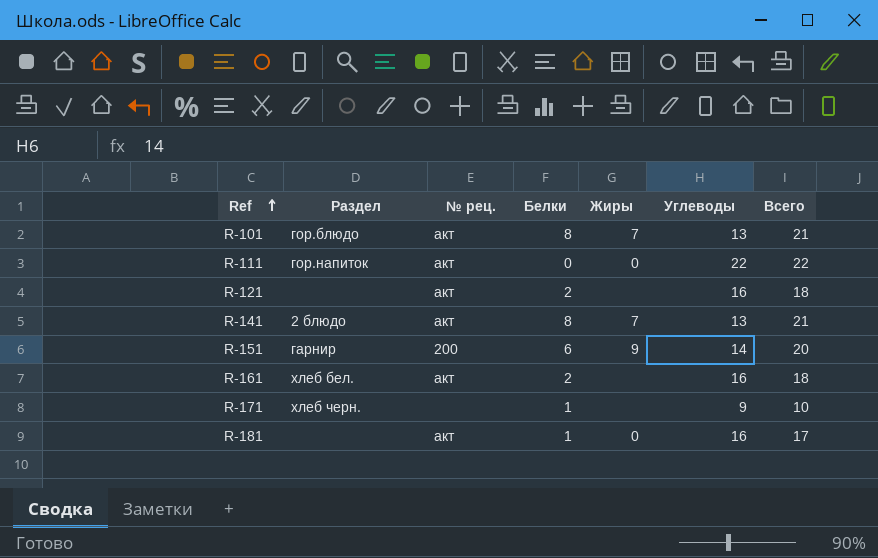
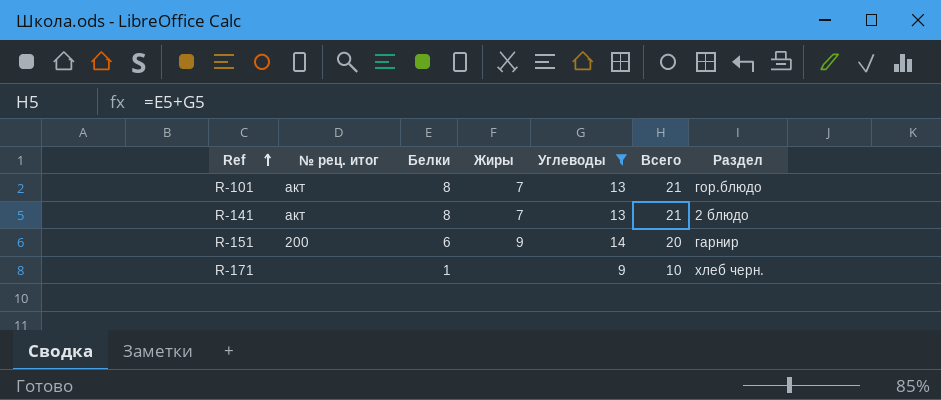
filter: none -> Углеводы <= 14
column name: № рец. -> № рец. итог
column Раздел | position: 2 -> 7

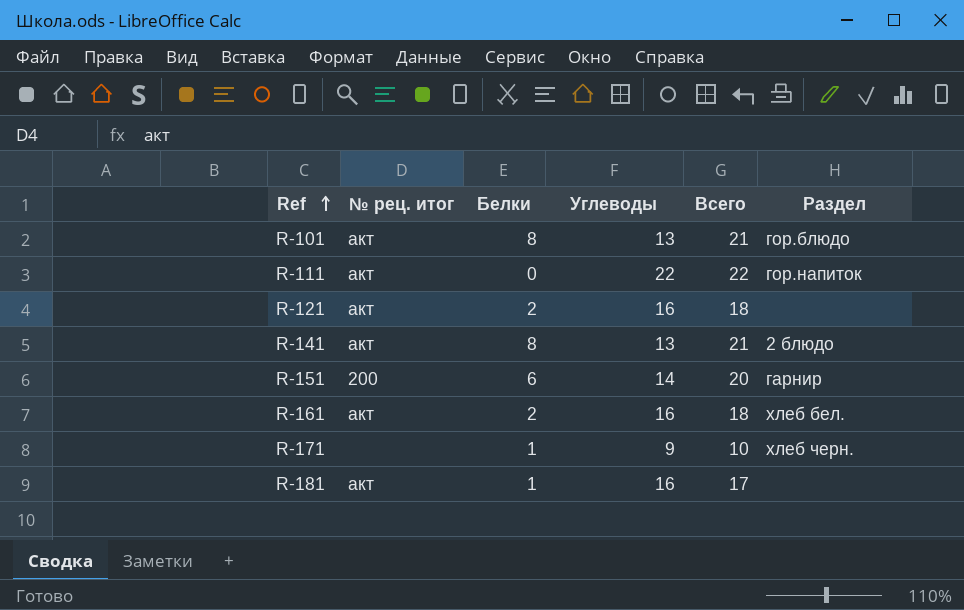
filter: Углеводы <= 14 -> none
column Жиры | position: 4 -> none

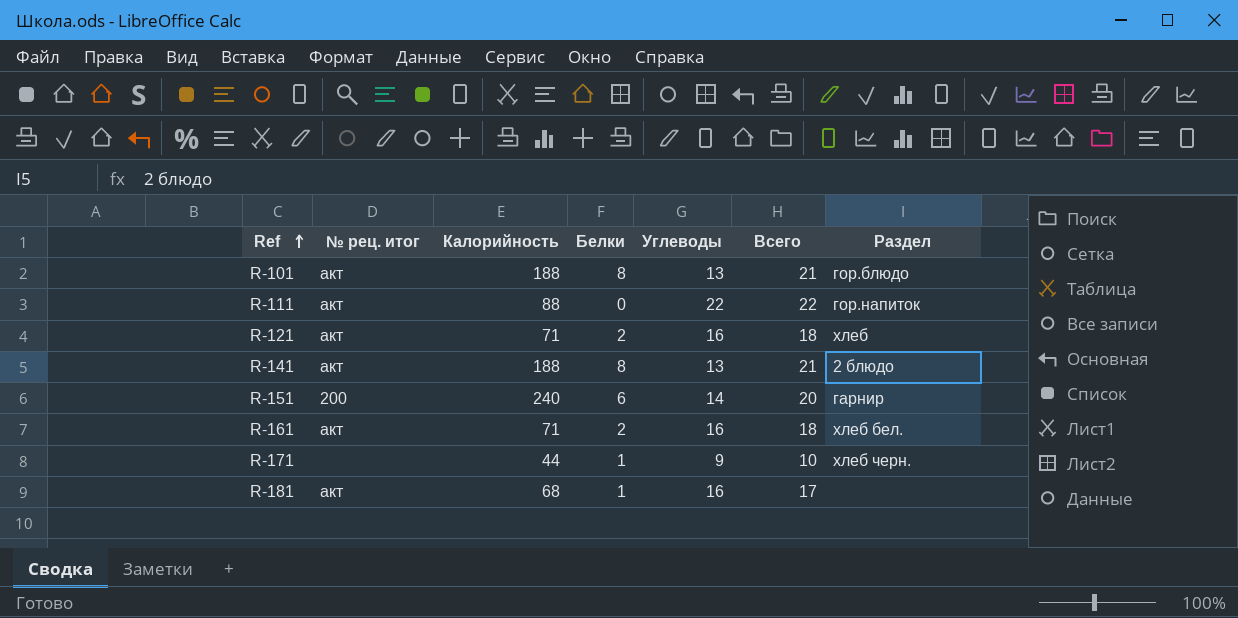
column Калорийность | position: none -> 3
R-121 | Раздел: none -> хлеб

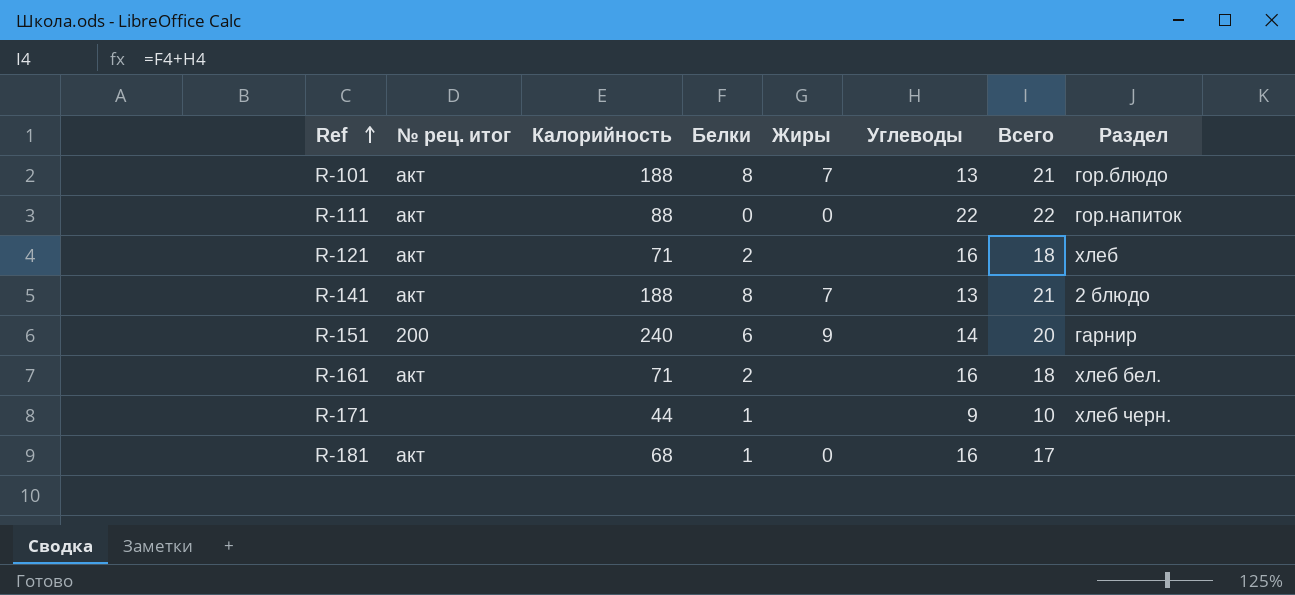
column Жиры | position: none -> 5

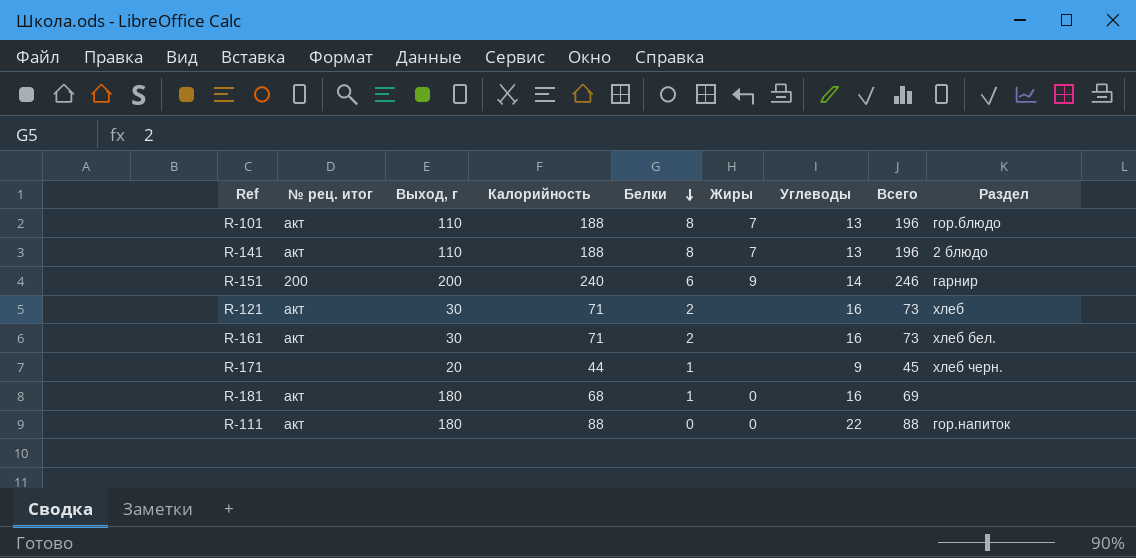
row order: Ref ascending -> Белки descending
column Выход, г | position: none -> 3
column Всего | formula: [Белки] + [Углеводы] -> [Калорийность] + [Белки]

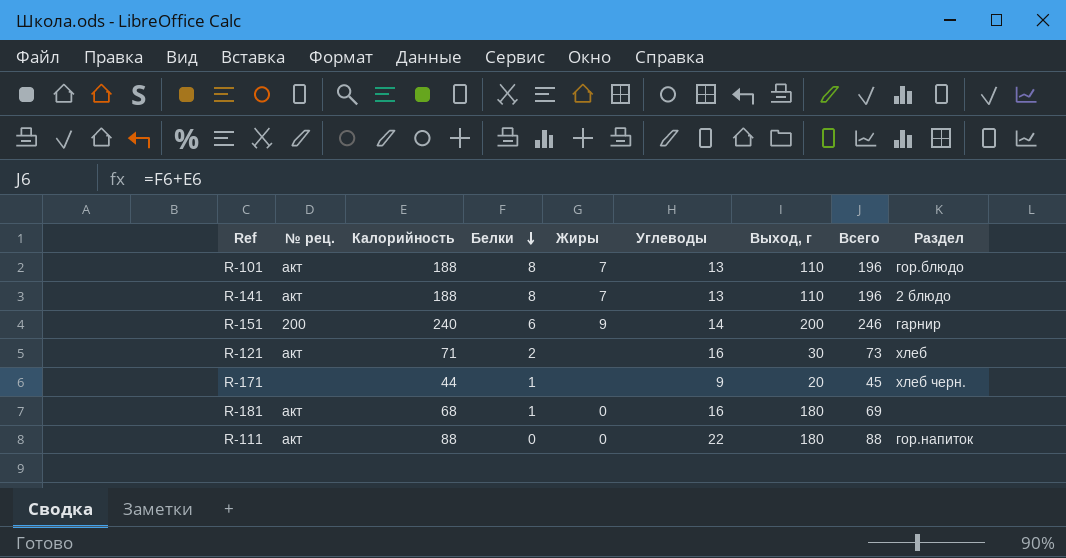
column name: № рец. итог -> № рец.
column Выход, г | position: 3 -> 7
row R-161: акт | 30 | 71 | 2 | none | 16 | 73 | хлеб бел. -> none

